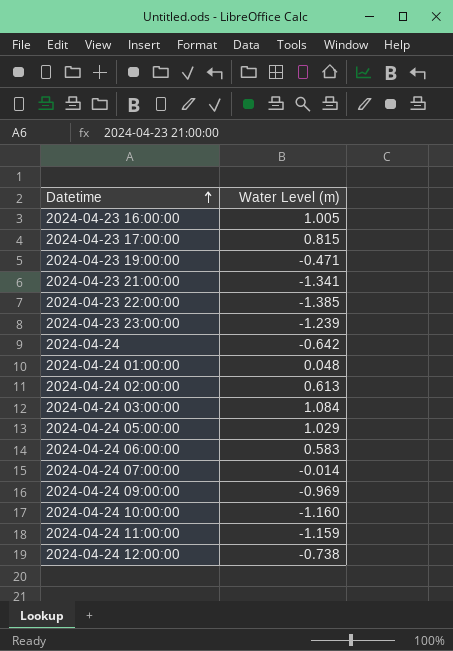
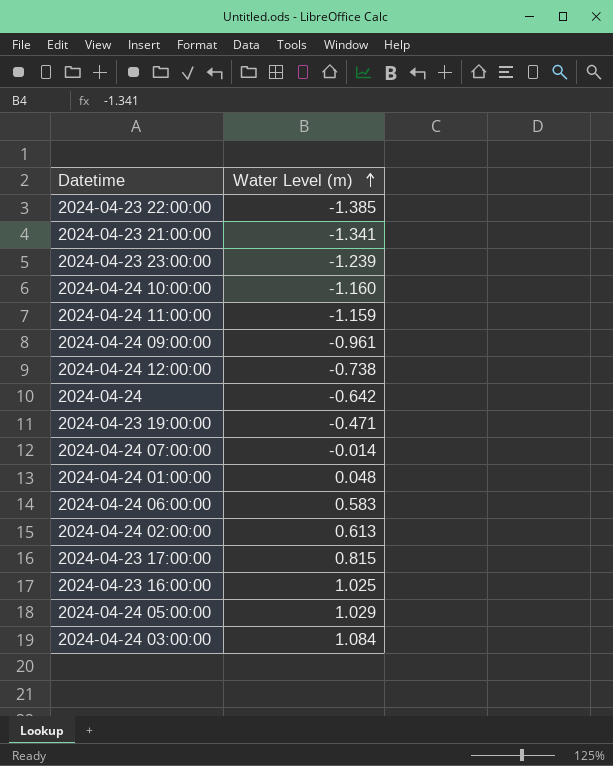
row order: Datetime ascending -> Water Level (m) ascending
2024-04-24 09:00:00 | Water Level (m): -0.969 -> -0.961
2024-04-23 16:00:00 | Water Level (m): 1.005 -> 1.025

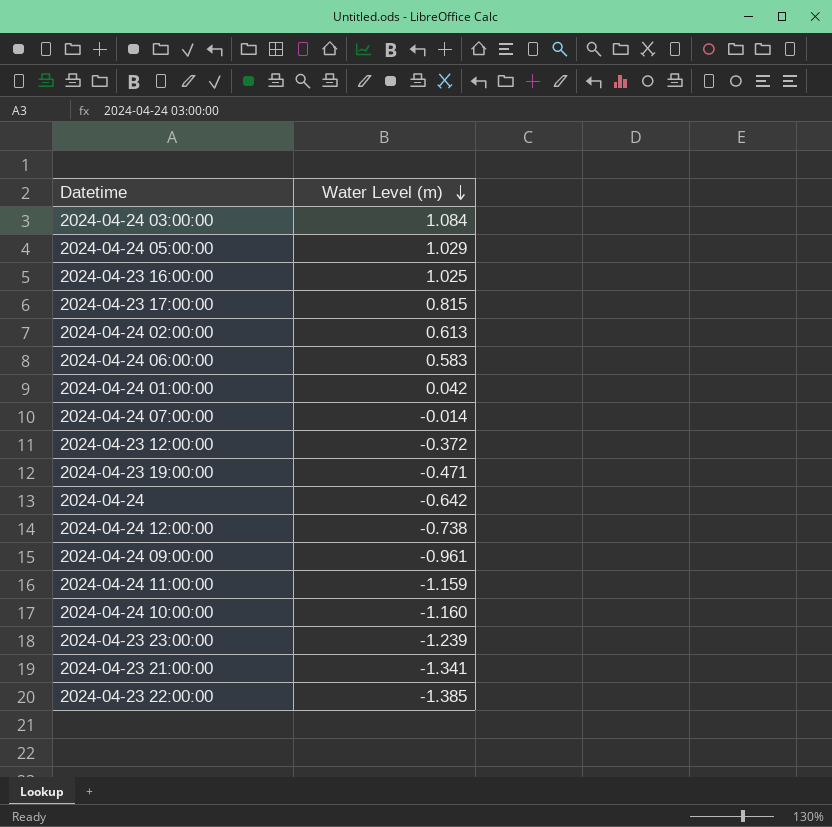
row order: Water Level (m) ascending -> Water Level (m) descending
2024-04-24 01:00:00 | Water Level (m): 0.048 -> 0.042
row 2024-04-23 12:00:00: none -> -0.372

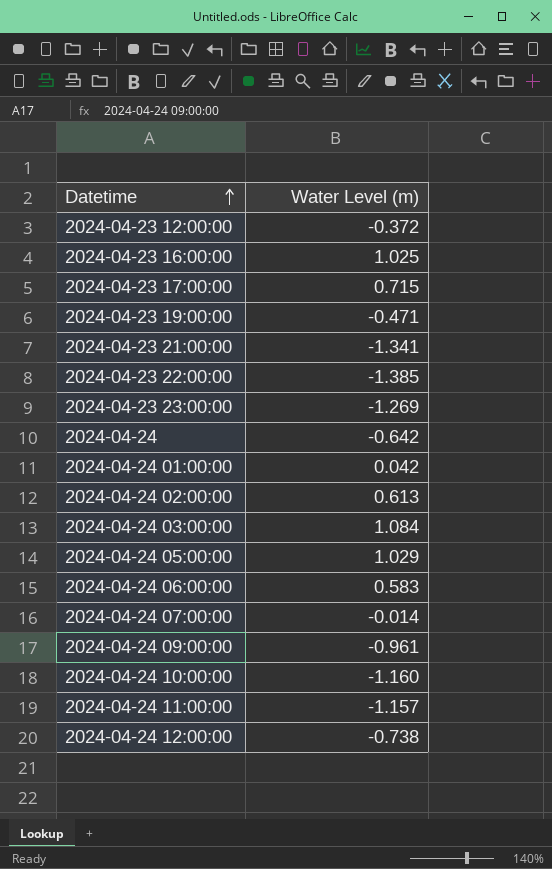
row order: Water Level (m) descending -> Datetime ascending
2024-04-23 17:00:00 | Water Level (m): 0.815 -> 0.715
2024-04-23 23:00:00 | Water Level (m): -1.239 -> -1.269
2024-04-24 11:00:00 | Water Level (m): -1.159 -> -1.157

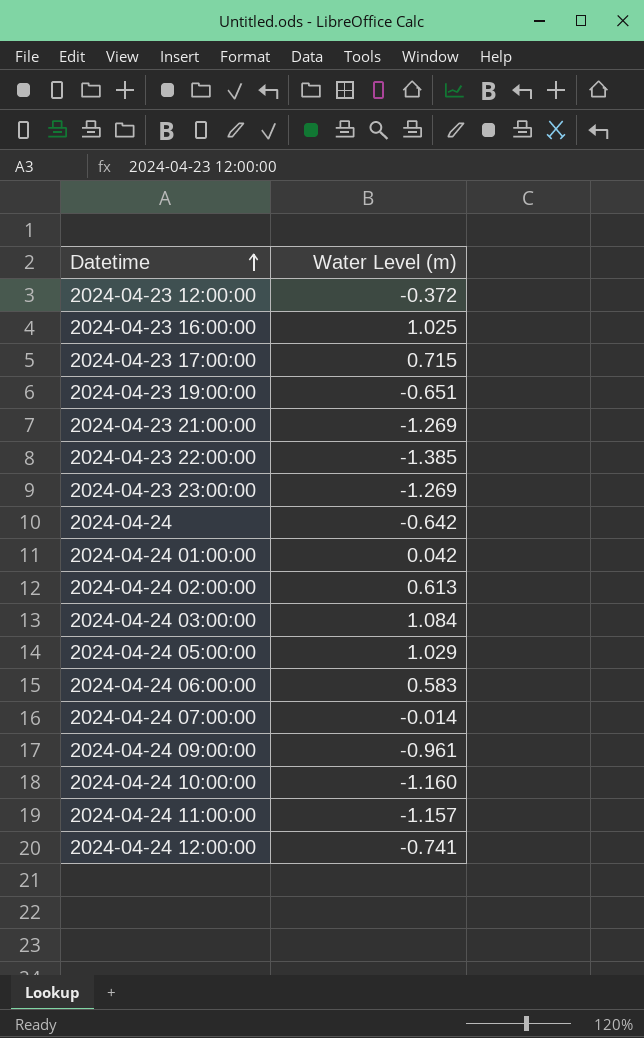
2024-04-23 19:00:00 | Water Level (m): -0.471 -> -0.651
2024-04-23 21:00:00 | Water Level (m): -1.341 -> -1.269
2024-04-24 12:00:00 | Water Level (m): -0.738 -> -0.741

